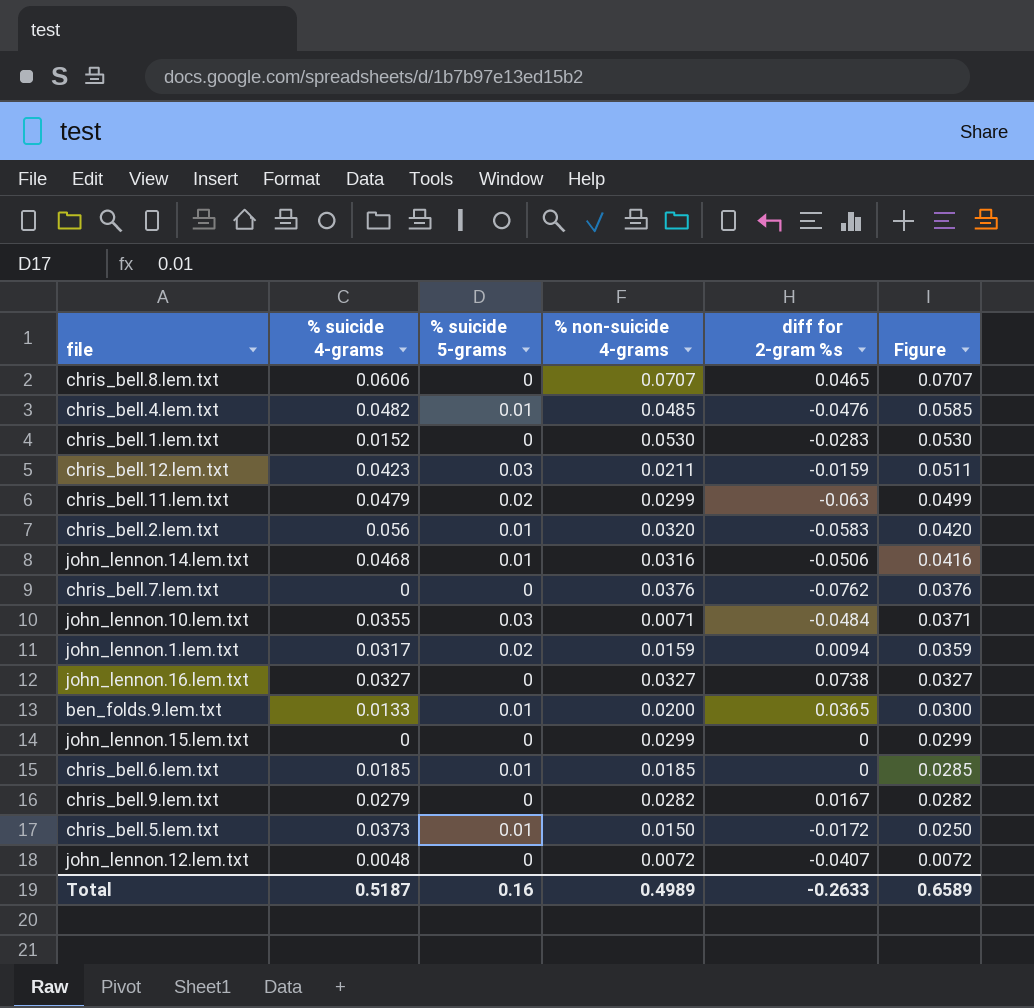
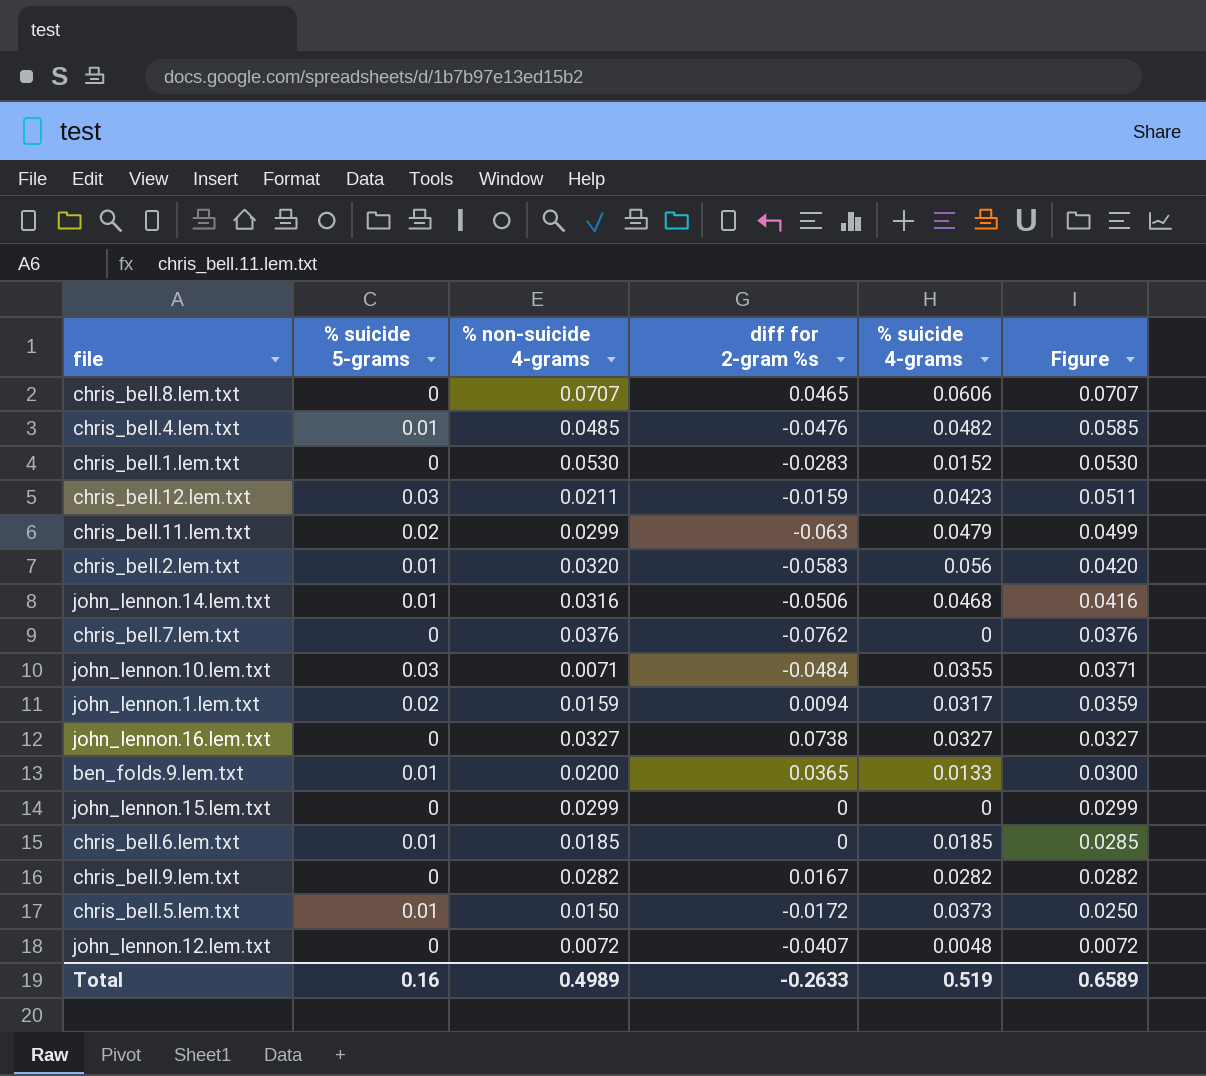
column % suicide 4-grams | position: 2 -> 5
chris_bell.9.lem.txt | % suicide 4-grams: 0.0279 -> 0.0282
Total | % suicide 4-grams: 0.5187 -> 0.519

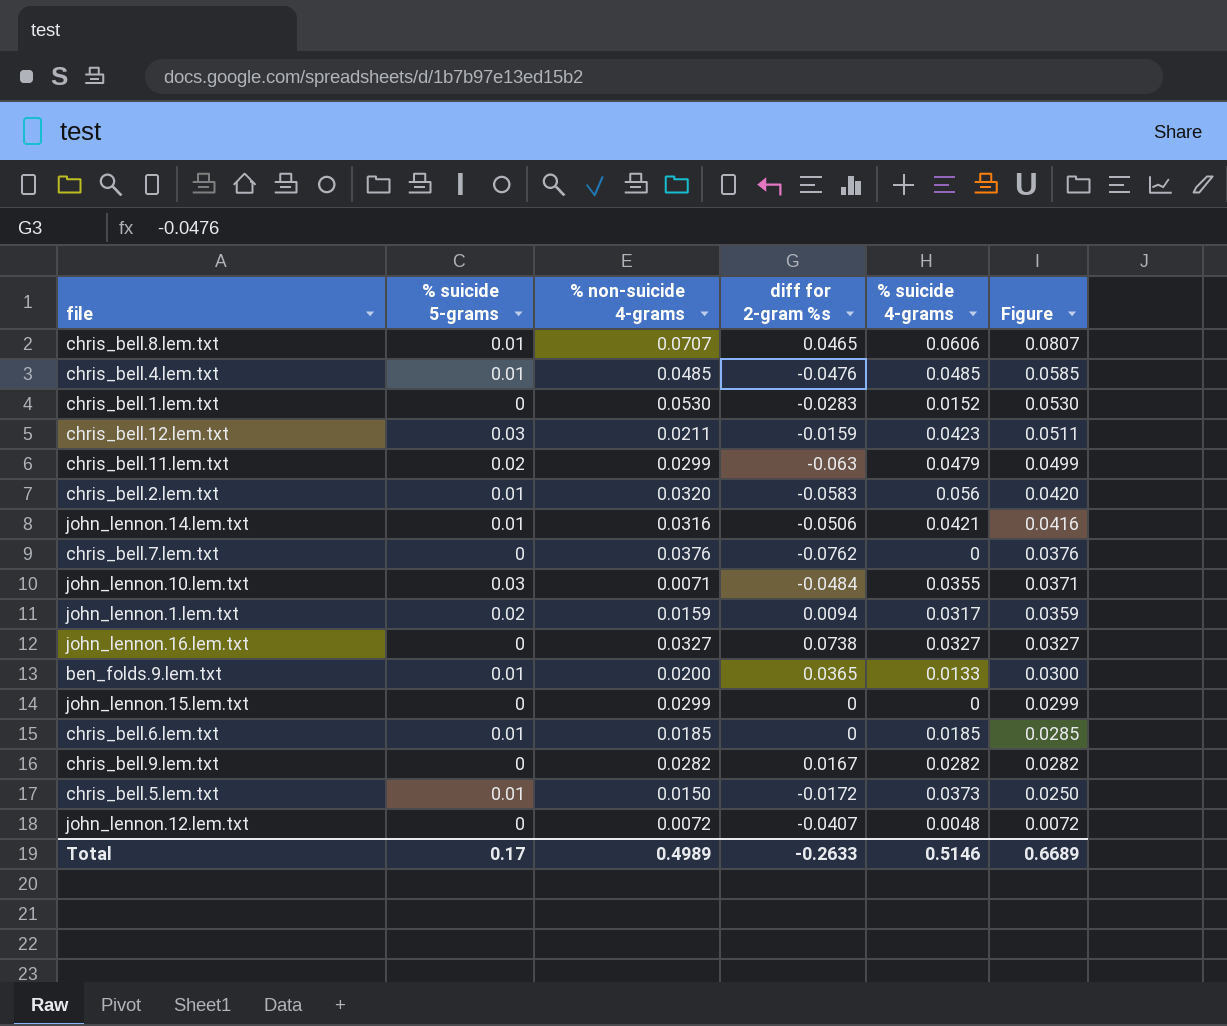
chris_bell.8.lem.txt | % suicide 5-grams: 0 -> 0.01
chris_bell.8.lem.txt | Figure: 0.0707 -> 0.0807
chris_bell.4.lem.txt | % suicide 4-grams: 0.0482 -> 0.0485
john_lennon.14.lem.txt | % suicide 4-grams: 0.0468 -> 0.0421
Total | % suicide 5-grams: 0.16 -> 0.17
Total | % suicide 4-grams: 0.519 -> 0.5146
Total | Figure: 0.6589 -> 0.6689

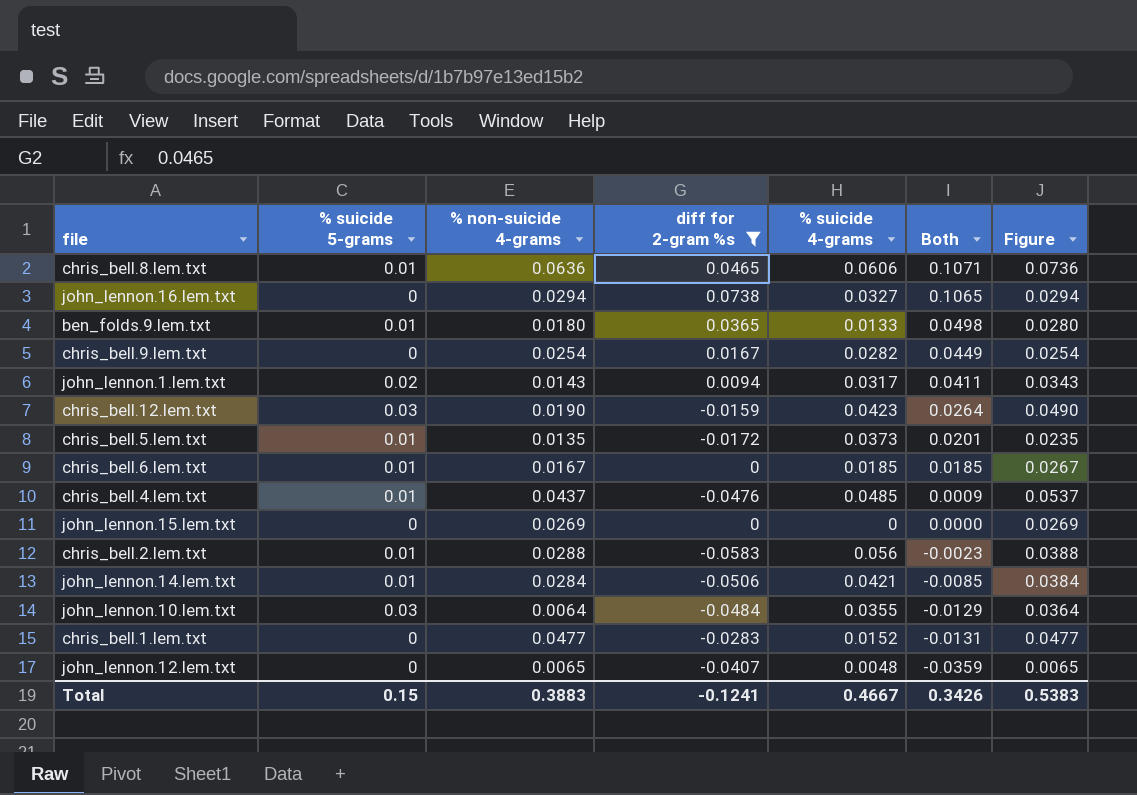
filter: none -> diff for 2-gram %s >= -0.0583
row order: Figure descending -> Both descending
column Both | formula: none -> [diff for 2-gram %s] + [% suicide 4-grams]
chris_bell.8.lem.txt | % non-suicide 4-grams: 0.0707 -> 0.0636
chris_bell.8.lem.txt | Figure: 0.0807 -> 0.0736
john_lennon.16.lem.txt | % non-suicide 4-grams: 0.0327 -> 0.0294
john_lennon.16.lem.txt | Figure: 0.0327 -> 0.0294
ben_folds.9.lem.txt | % non-suicide 4-grams: 0.0200 -> 0.0180
ben_folds.9.lem.txt | Figure: 0.0300 -> 0.0280
chris_bell.9.lem.txt | % non-suicide 4-grams: 0.0282 -> 0.0254
chris_bell.9.lem.txt | Figure: 0.0282 -> 0.0254
john_lennon.1.lem.txt | % non-suicide 4-grams: 0.0159 -> 0.0143
john_lennon.1.lem.txt | Figure: 0.0359 -> 0.0343
chris_bell.12.lem.txt | % non-suicide 4-grams: 0.0211 -> 0.0190
chris_bell.12.lem.txt | Figure: 0.0511 -> 0.0490
chris_bell.5.lem.txt | % non-suicide 4-grams: 0.0150 -> 0.0135
chris_bell.5.lem.txt | Figure: 0.0250 -> 0.0235
chris_bell.6.lem.txt | % non-suicide 4-grams: 0.0185 -> 0.0167
chris_bell.6.lem.txt | Figure: 0.0285 -> 0.0267
chris_bell.4.lem.txt | % non-suicide 4-grams: 0.0485 -> 0.0437
chris_bell.4.lem.txt | Figure: 0.0585 -> 0.0537
john_lennon.15.lem.txt | % non-suicide 4-grams: 0.0299 -> 0.0269
john_lennon.15.lem.txt | Figure: 0.0299 -> 0.0269
chris_bell.2.lem.txt | % non-suicide 4-grams: 0.0320 -> 0.0288
chris_bell.2.lem.txt | Figure: 0.0420 -> 0.0388
john_lennon.14.lem.txt | % non-suicide 4-grams: 0.0316 -> 0.0284
john_lennon.14.lem.txt | Figure: 0.0416 -> 0.0384
john_lennon.10.lem.txt | % non-suicide 4-grams: 0.0071 -> 0.0064
john_lennon.10.lem.txt | Figure: 0.0371 -> 0.0364
chris_bell.1.lem.txt | % non-suicide 4-grams: 0.0530 -> 0.0477
chris_bell.1.lem.txt | Figure: 0.0530 -> 0.0477
john_lennon.12.lem.txt | % non-suicide 4-grams: 0.0072 -> 0.0065
john_lennon.12.lem.txt | Figure: 0.0072 -> 0.0065
Total | % suicide 5-grams: 0.17 -> 0.15
Total | % non-suicide 4-grams: 0.4989 -> 0.3883
Total | diff for 2-gram %s: -0.2633 -> -0.1241
Total | % suicide 4-grams: 0.5146 -> 0.4667
Total | Figure: 0.6689 -> 0.5383

